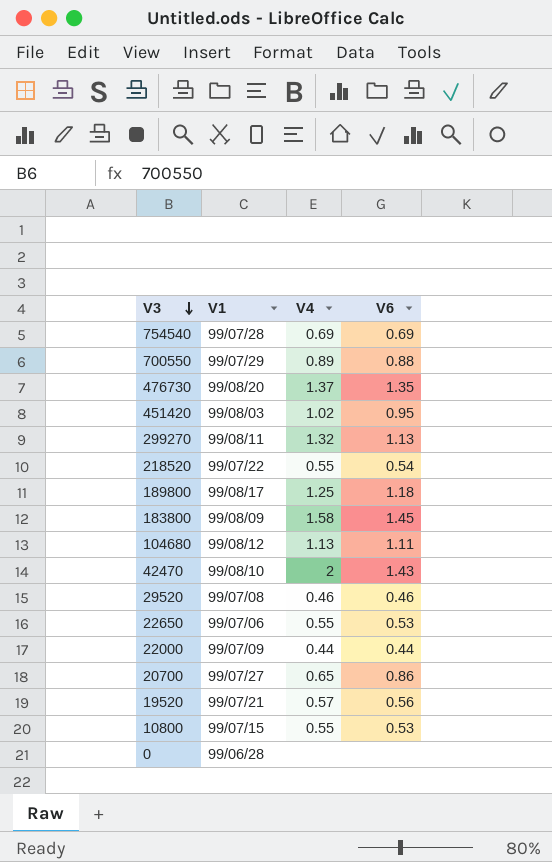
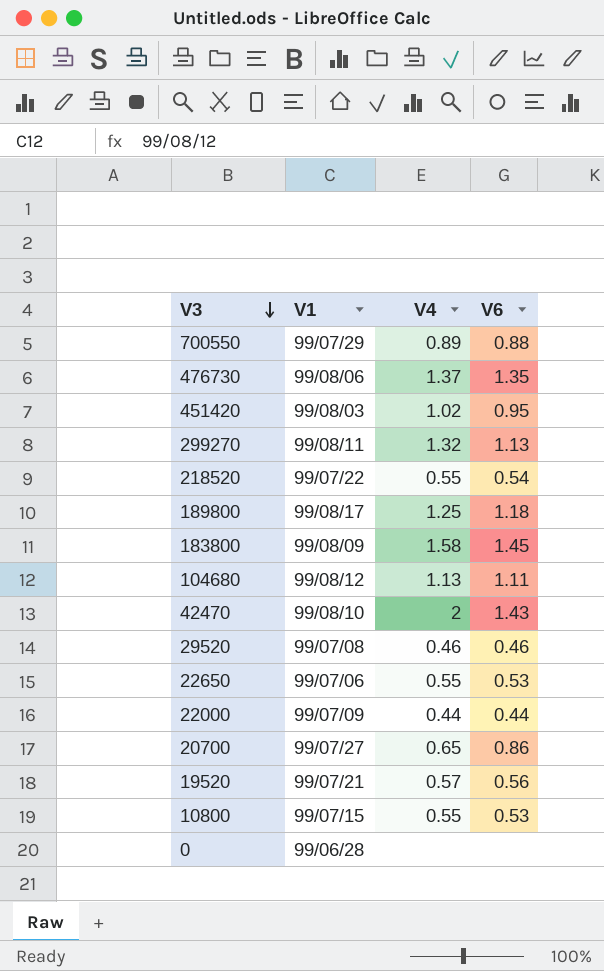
row 754540: 99/07/28 | 0.69 | 0.69 -> none
476730 | V1: 99/08/20 -> 99/08/06

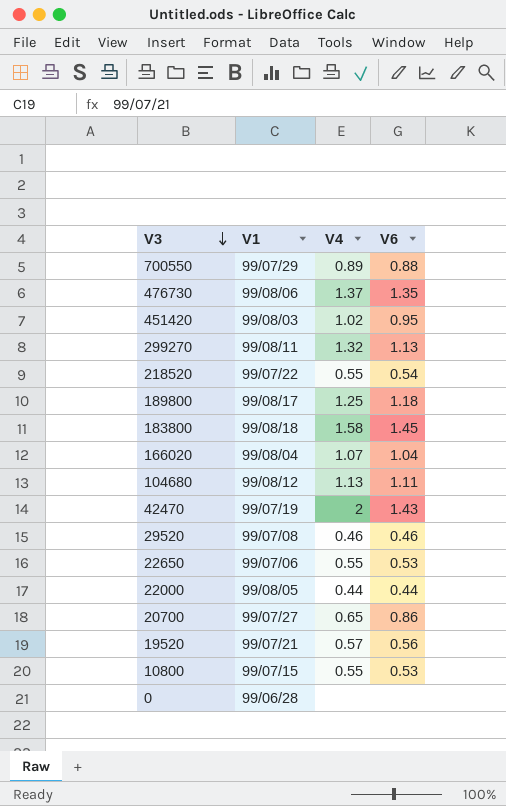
183800 | V1: 99/08/09 -> 99/08/18
row 166020: none -> 99/08/04 | 1.07 | 1.04
42470 | V1: 99/08/10 -> 99/07/19
22000 | V1: 99/07/09 -> 99/08/05

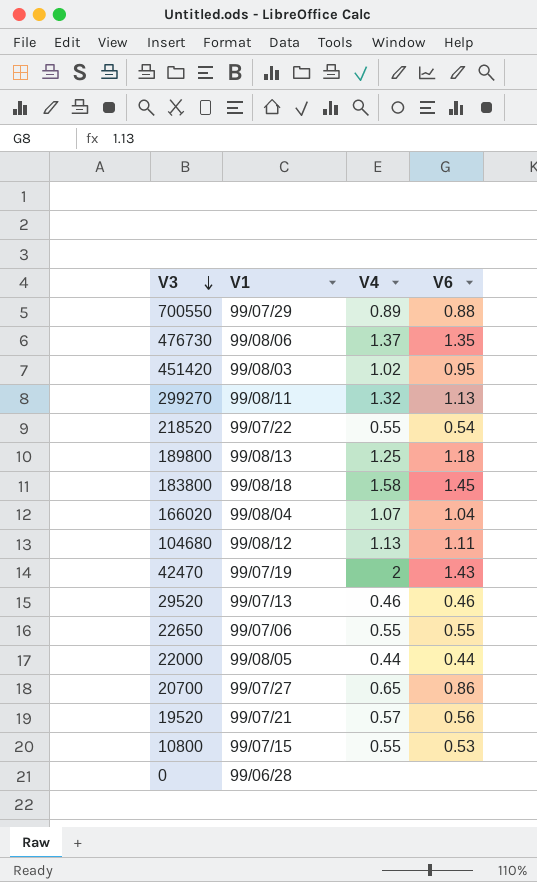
189800 | V1: 99/08/17 -> 99/08/13
29520 | V1: 99/07/08 -> 99/07/13
22650 | V6: 0.53 -> 0.55

